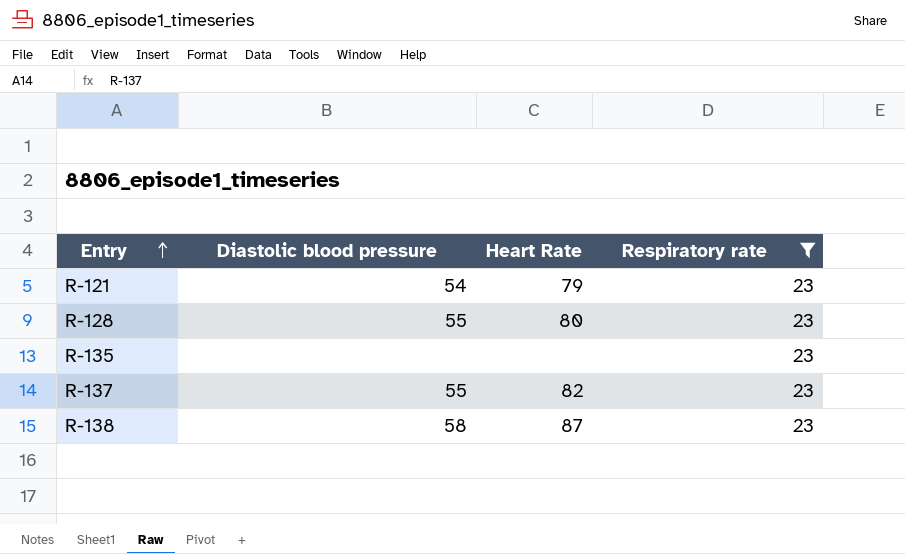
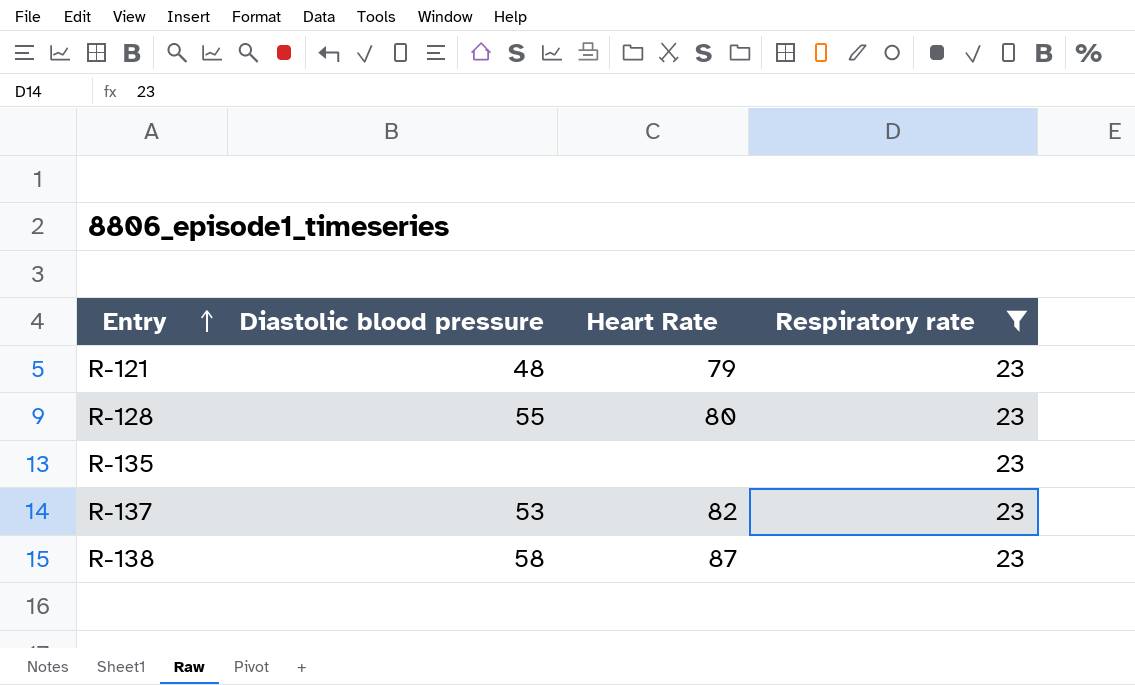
R-121 | Diastolic blood pressure: 54 -> 48
R-137 | Diastolic blood pressure: 55 -> 53

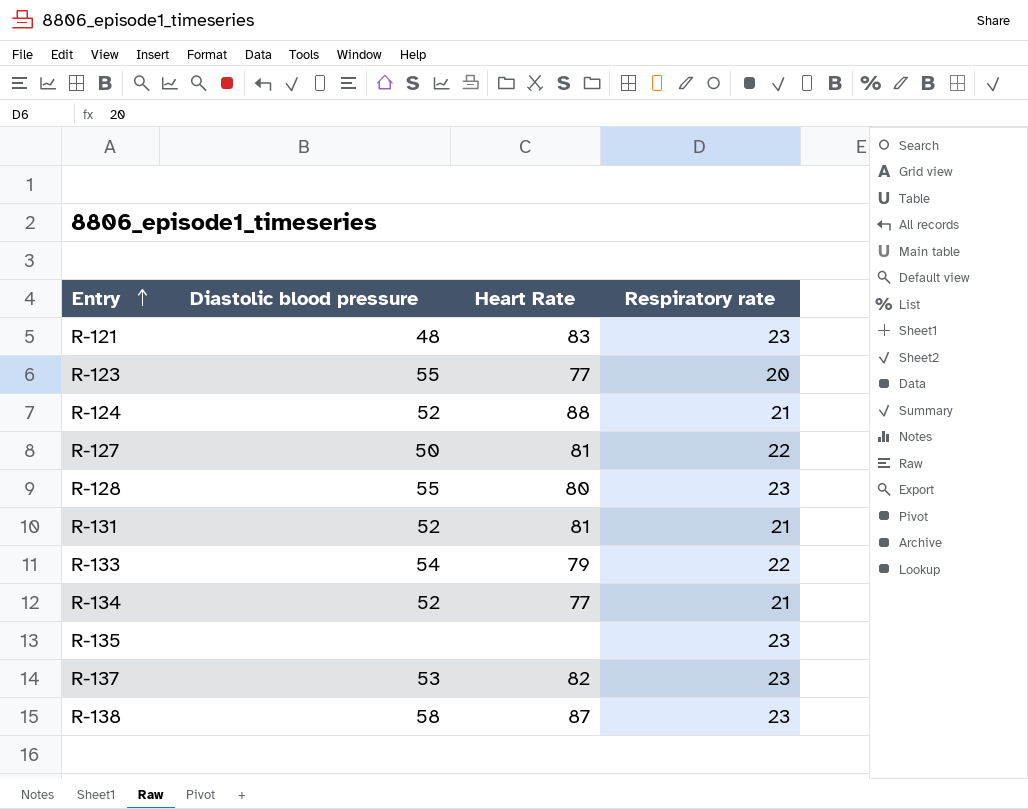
filter: Respiratory rate = 23 -> none
R-121 | Heart Rate: 79 -> 83

